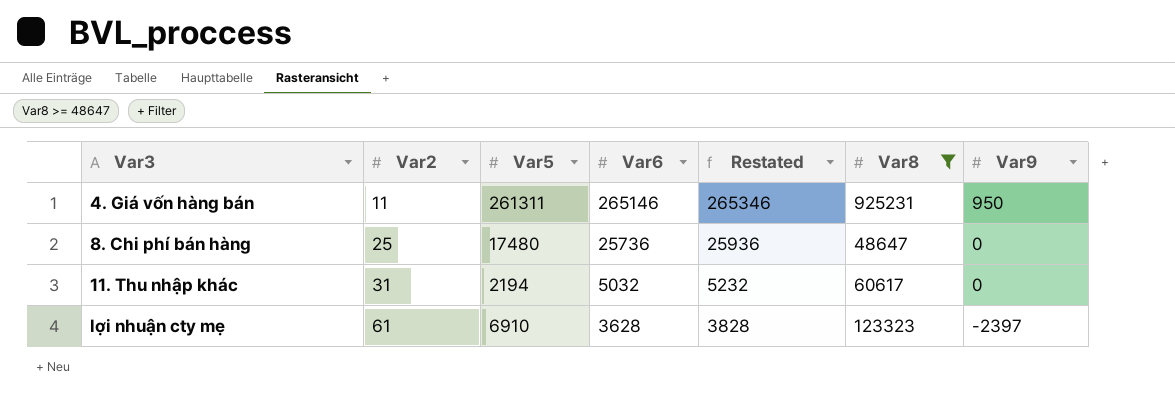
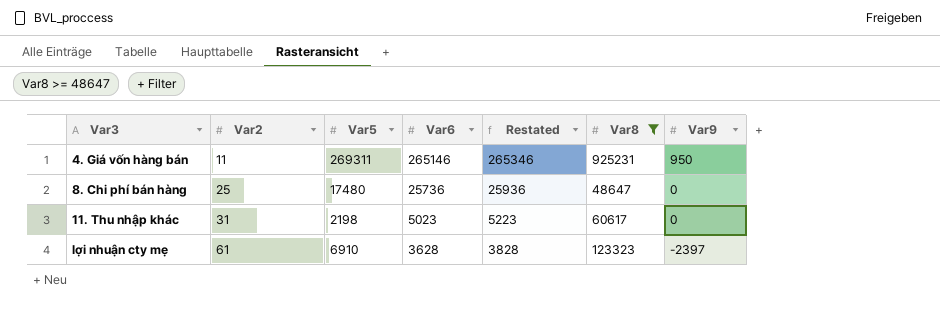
4. Giá vốn hàng bán | Var5: 261311 -> 269311
11. Thu nhập khác | Var5: 2194 -> 2198
11. Thu nhập khác | Var6: 5032 -> 5023
11. Thu nhập khác | Restated: 5232 -> 5223

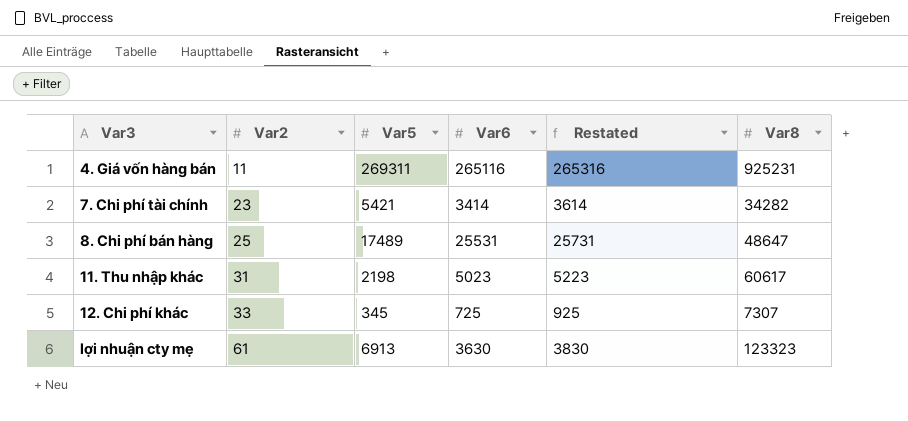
filter: Var8 >= 48647 -> none
column Var9 | position: 7 -> none
4. Giá vốn hàng bán | Var6: 265146 -> 265116
4. Giá vốn hàng bán | Restated: 265346 -> 265316
8. Chi phí bán hàng | Var5: 17480 -> 17489
8. Chi phí bán hàng | Var6: 25736 -> 25531
8. Chi phí bán hàng | Restated: 25936 -> 25731
lợi nhuận cty mẹ | Var5: 6910 -> 6913
lợi nhuận cty mẹ | Var6: 3628 -> 3630
lợi nhuận cty mẹ | Restated: 3828 -> 3830

